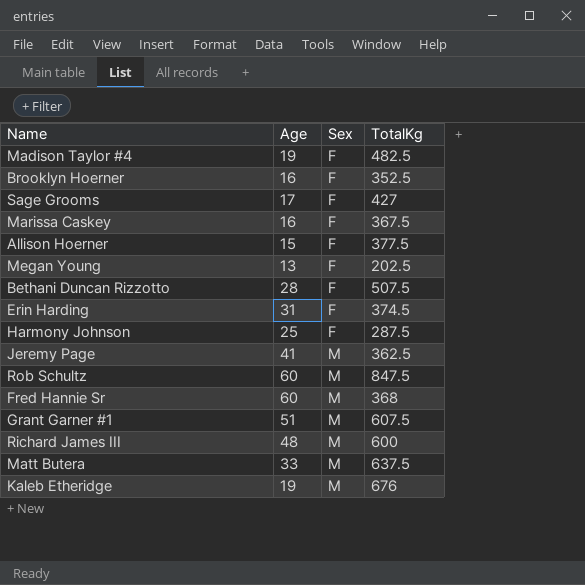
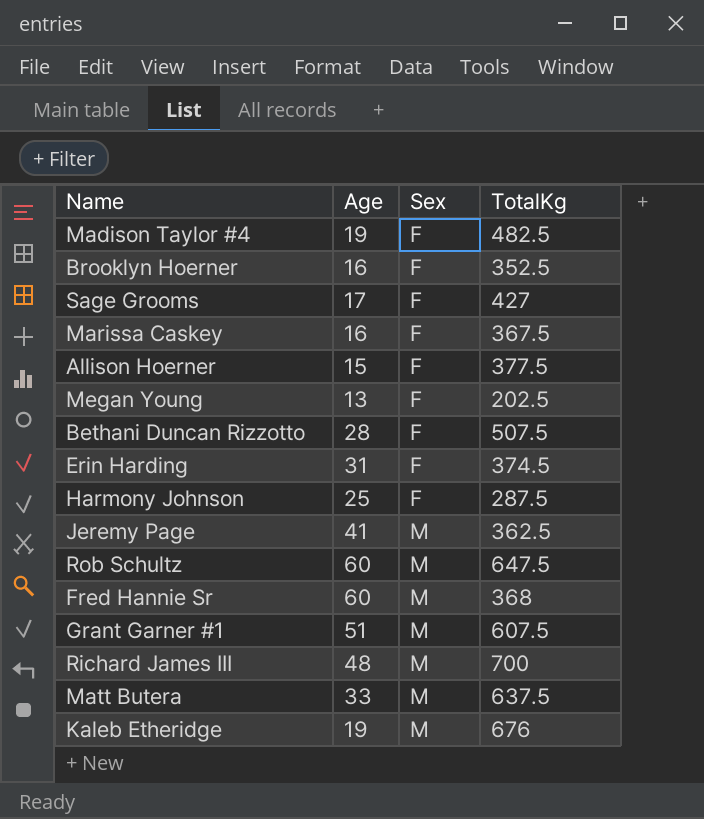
Rob Schultz | TotalKg: 847.5 -> 647.5
Richard James III | TotalKg: 600 -> 700

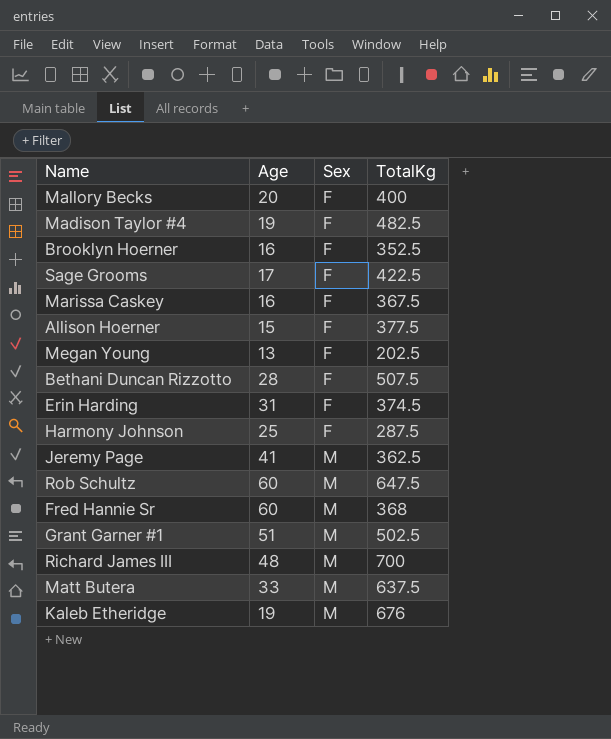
row Mallory Becks: none -> 20 | F | 400
Sage Grooms | TotalKg: 427 -> 422.5
Grant Garner #1 | TotalKg: 607.5 -> 502.5

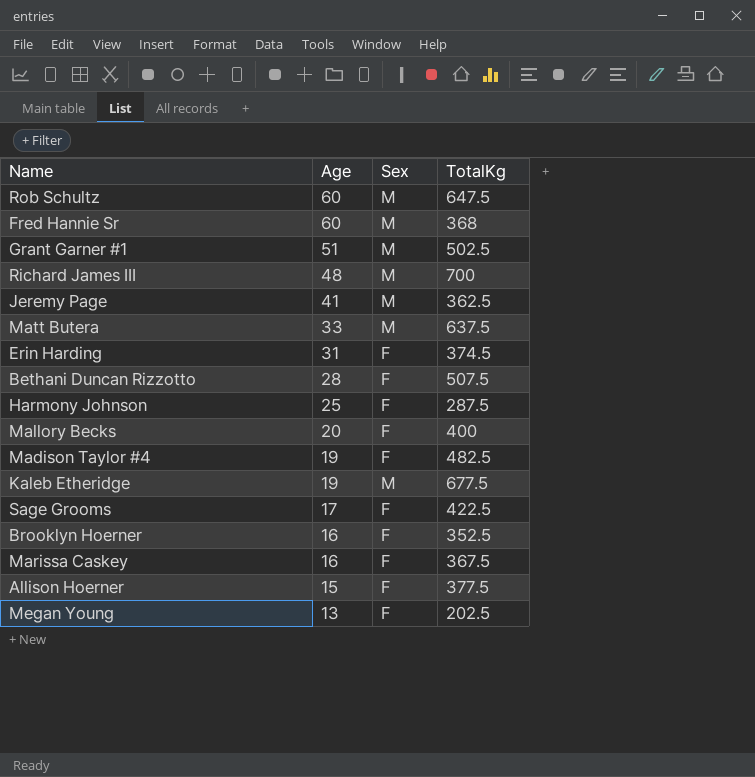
row order: Sex ascending -> Age descending
Kaleb Etheridge | TotalKg: 676 -> 677.5

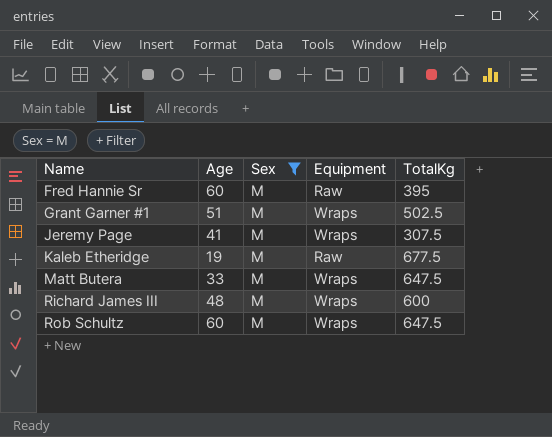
filter: none -> Sex = M
row order: Age descending -> Name ascending
column Equipment | position: none -> 4
Fred Hannie Sr | TotalKg: 368 -> 395
Jeremy Page | TotalKg: 362.5 -> 307.5
Matt Butera | TotalKg: 637.5 -> 647.5
Richard James III | TotalKg: 700 -> 600

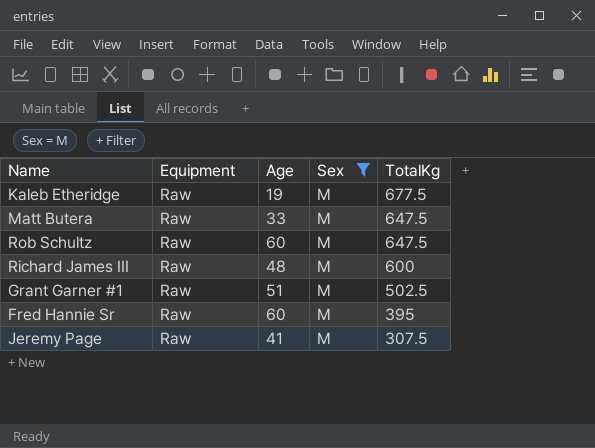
row order: Name ascending -> TotalKg descending
column Equipment | position: 4 -> 2
Matt Butera | Equipment: Wraps -> Raw
Rob Schultz | Equipment: Wraps -> Raw
Richard James III | Equipment: Wraps -> Raw
Grant Garner #1 | Equipment: Wraps -> Raw
Jeremy Page | Equipment: Wraps -> Raw

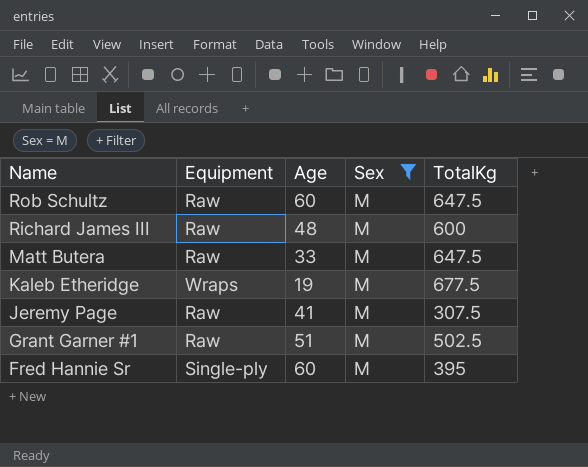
row order: TotalKg descending -> Name descending
Kaleb Etheridge | Equipment: Raw -> Wraps
Fred Hannie Sr | Equipment: Raw -> Single-ply

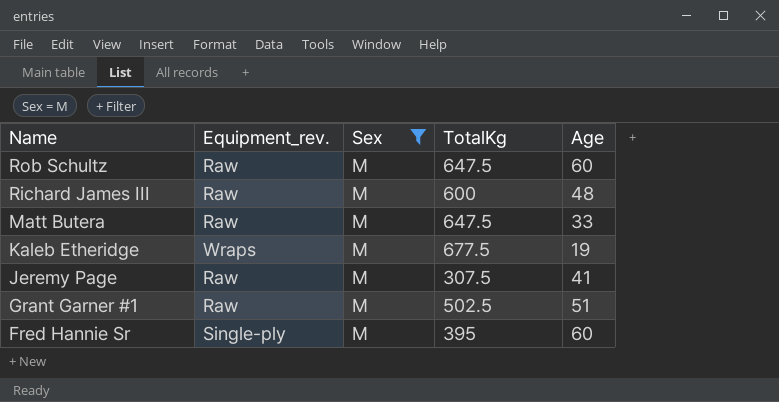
column name: Equipment -> Equipment_rev.
column Age | position: 3 -> 5

